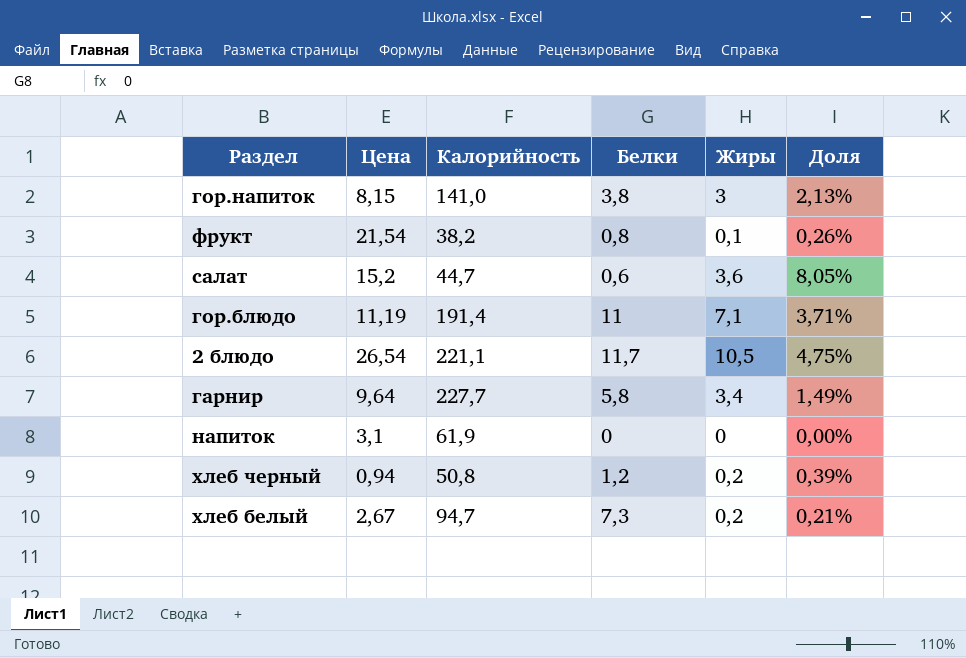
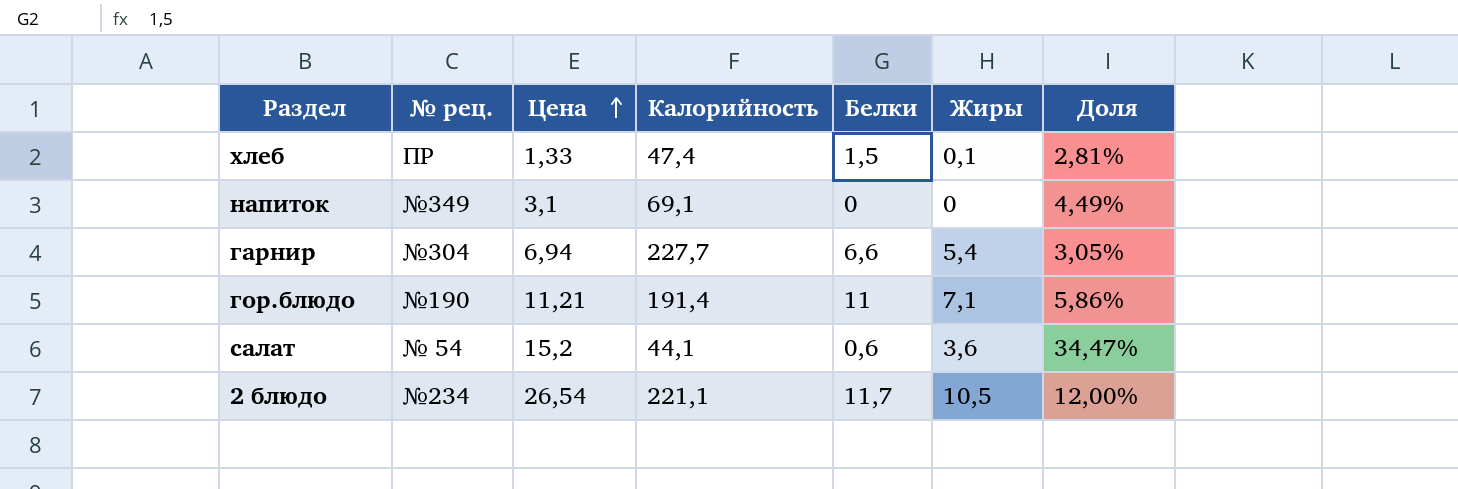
row order: none -> Цена ascending
column № рец. | position: none -> 2
column Доля | formula: [Жиры] / [Калорийность] -> [Цена] / [Калорийность]
row гор.напиток: 8,15 | 141,0 | 3,8 | 3 | 2,13% -> none
row фрукт: 21,54 | 38,2 | 0,8 | 0,1 | 0,26% -> none
row хлеб черный: 0,94 | 50,8 | 1,2 | 0,2 | 0,39% -> none
row хлеб белый: 2,67 | 94,7 | 7,3 | 0,2 | 0,21% -> none
row хлеб: none -> ПР | 1,33 | 47,4 | 1,5 | 0,1 | 2,81%
напиток | Калорийность: 61,9 -> 69,1
гарнир | Цена: 9,64 -> 6,94
гарнир | Белки: 5,8 -> 6,6
гарнир | Жиры: 3,4 -> 5,4
гор.блюдо | Цена: 11,19 -> 11,21
салат | Калорийность: 44,7 -> 44,1

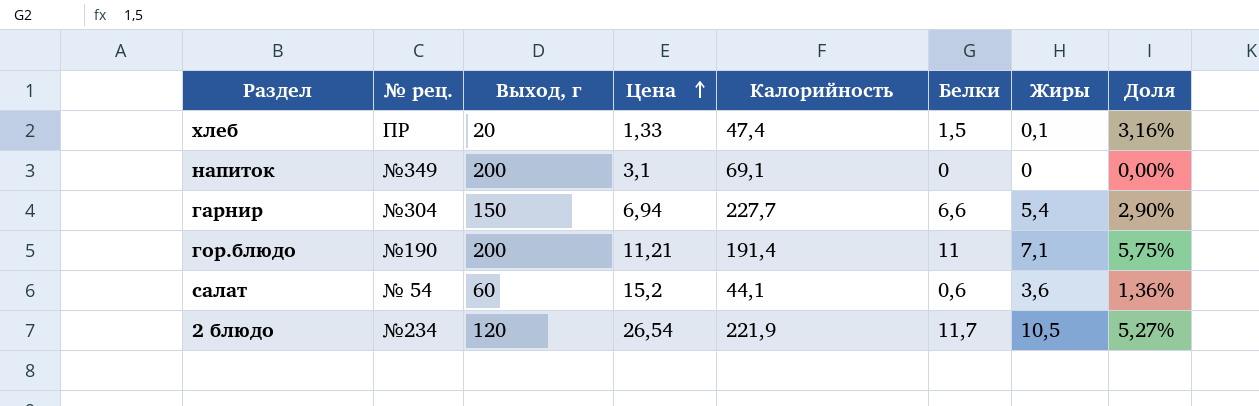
column Выход, г | position: none -> 3
column Доля | formula: [Цена] / [Калорийность] -> [Белки] / [Калорийность]
2 блюдо | Калорийность: 221,1 -> 221,9

